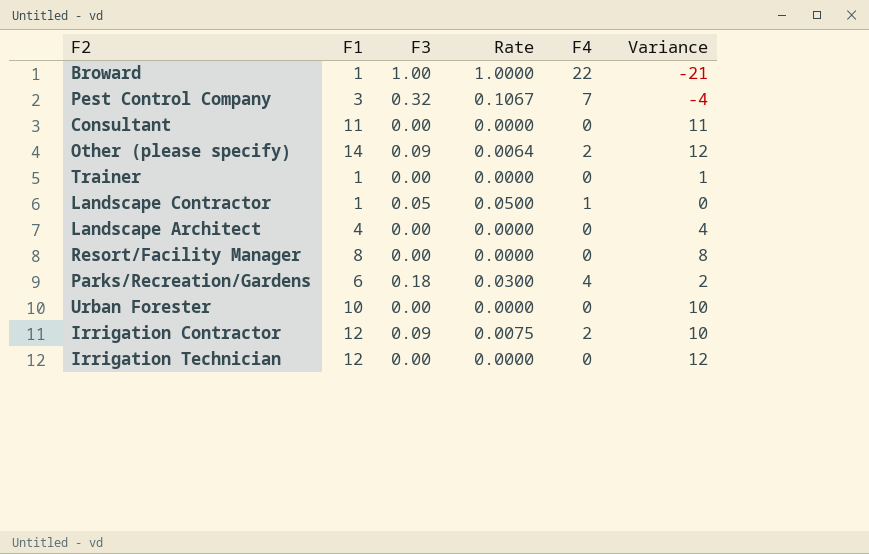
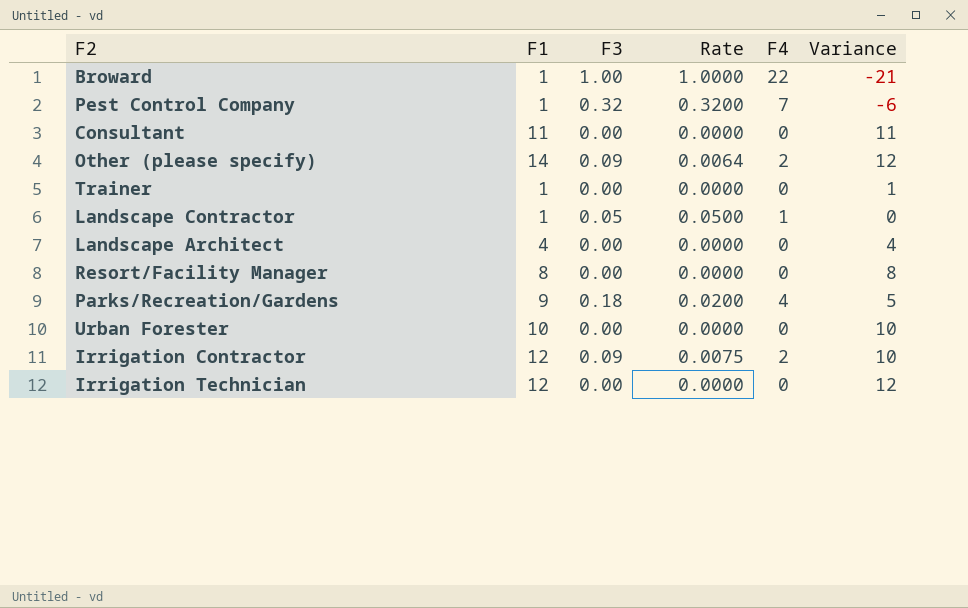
Pest Control Company | F1: 3 -> 1
Pest Control Company | Rate: 0.1067 -> 0.3200
Pest Control Company | Variance: -4 -> -6
Parks/Recreation/Gardens | F1: 6 -> 9
Parks/Recreation/Gardens | Rate: 0.0300 -> 0.0200
Parks/Recreation/Gardens | Variance: 2 -> 5

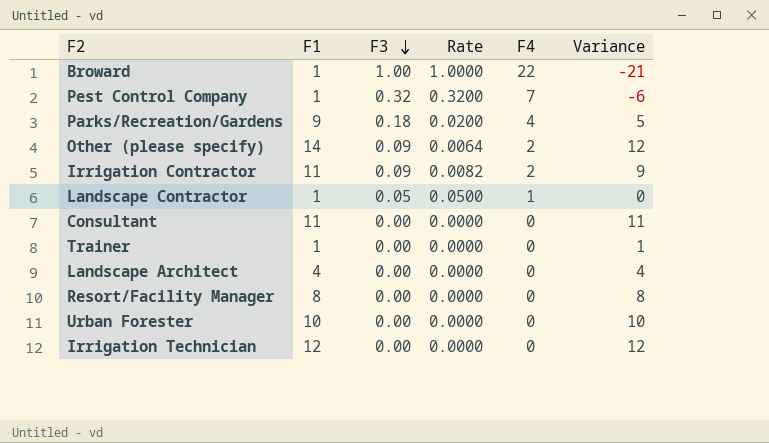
row order: none -> F3 descending
Irrigation Contractor | F1: 12 -> 11
Irrigation Contractor | Rate: 0.0075 -> 0.0082
Irrigation Contractor | Variance: 10 -> 9

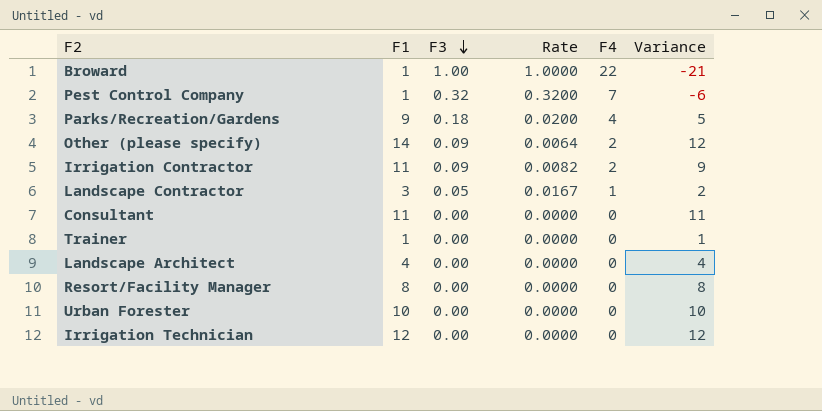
Landscape Contractor | F1: 1 -> 3
Landscape Contractor | Rate: 0.0500 -> 0.0167
Landscape Contractor | Variance: 0 -> 2

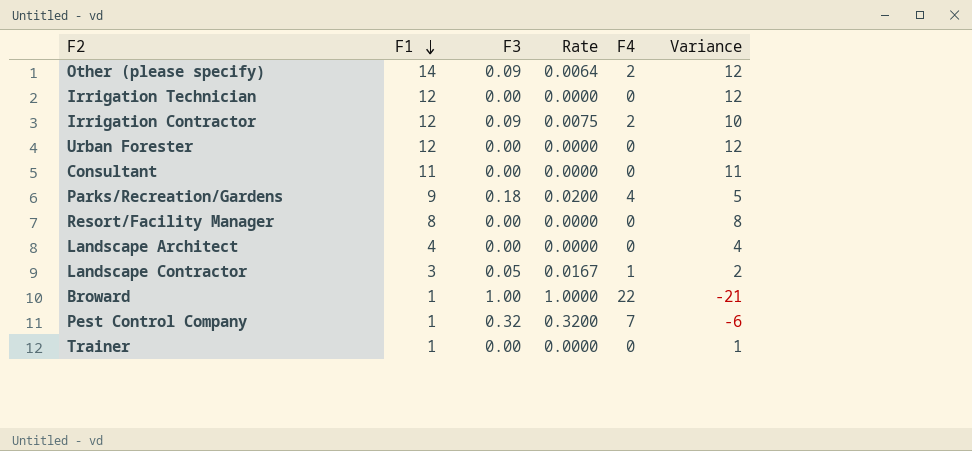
row order: F3 descending -> F1 descending
Irrigation Contractor | F1: 11 -> 12
Irrigation Contractor | Rate: 0.0082 -> 0.0075
Irrigation Contractor | Variance: 9 -> 10
Urban Forester | F1: 10 -> 12
Urban Forester | Variance: 10 -> 12

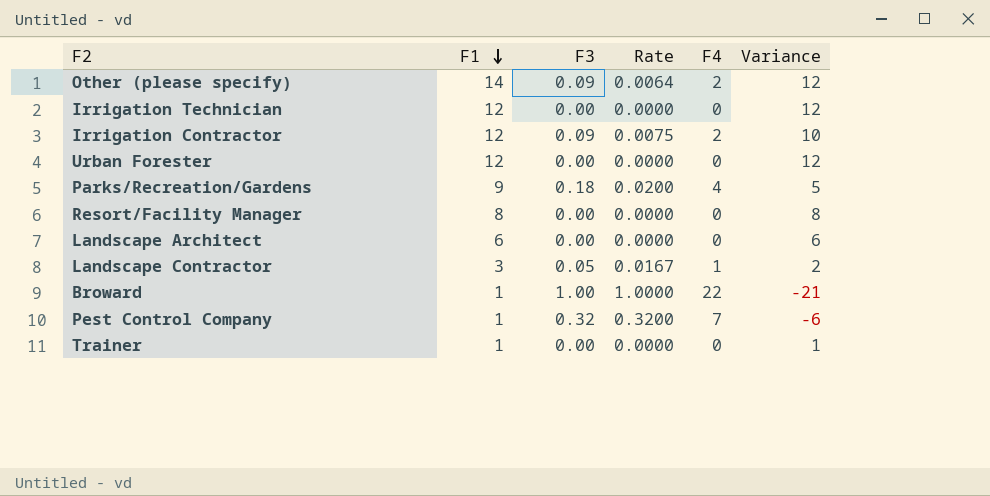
row Consultant: 11 | 0.00 | 0.0000 | 0 | 11 -> none
Landscape Architect | F1: 4 -> 6
Landscape Architect | Variance: 4 -> 6

